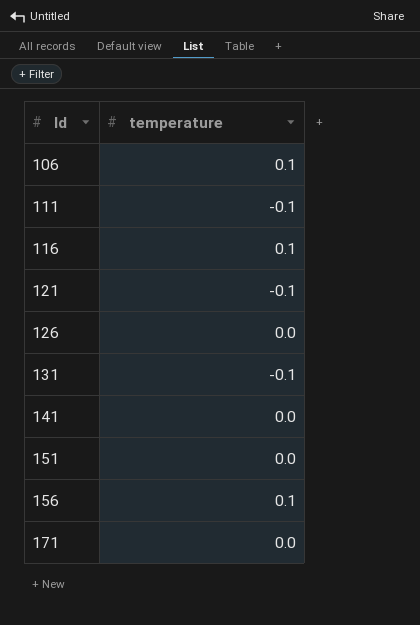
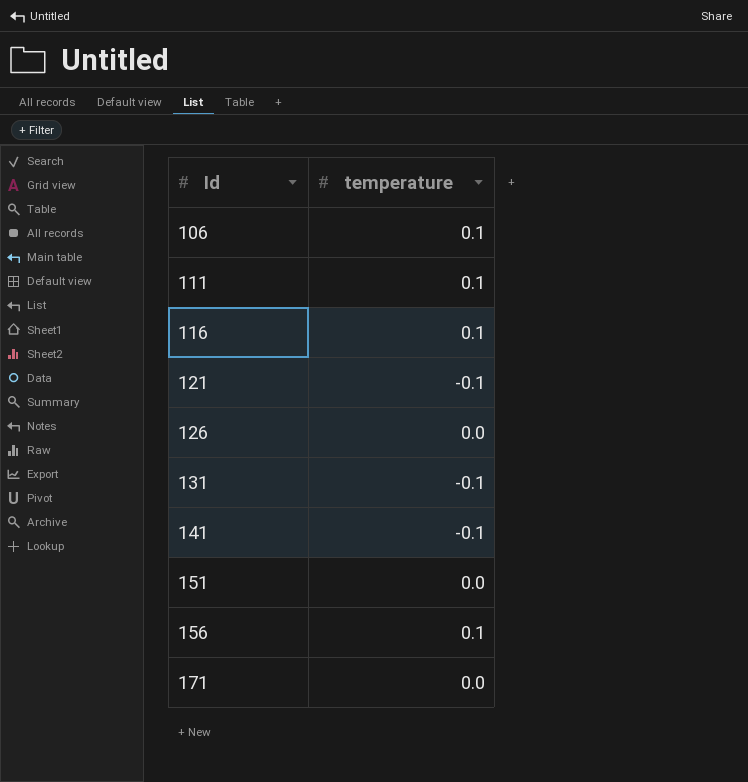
111 | temperature: -0.1 -> 0.1
141 | temperature: 0.0 -> -0.1

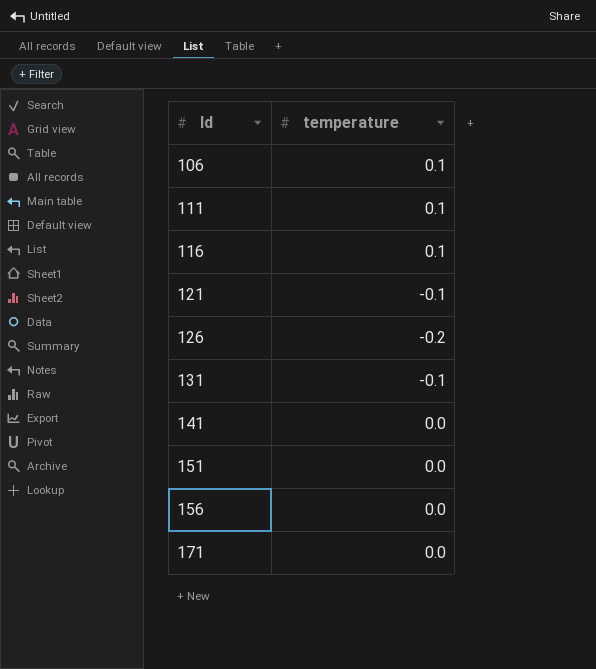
126 | temperature: 0.0 -> -0.2
141 | temperature: -0.1 -> 0.0
156 | temperature: 0.1 -> 0.0

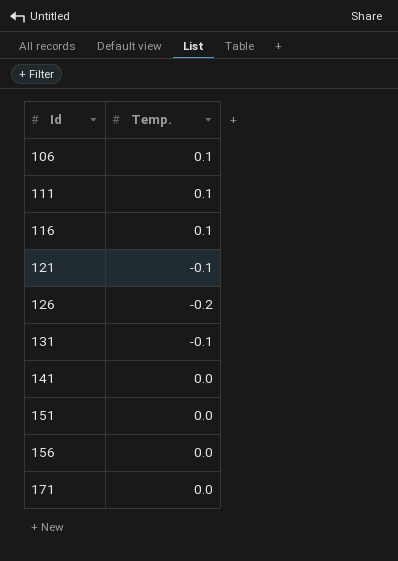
column name: temperature -> Temp.

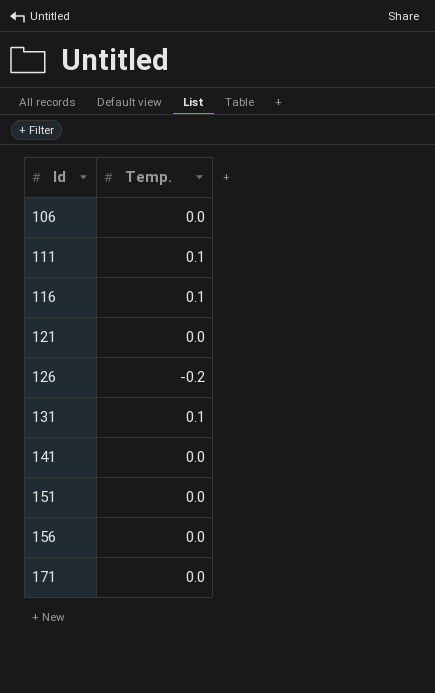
106 | Temp.: 0.1 -> 0.0
121 | Temp.: -0.1 -> 0.0
131 | Temp.: -0.1 -> 0.1

